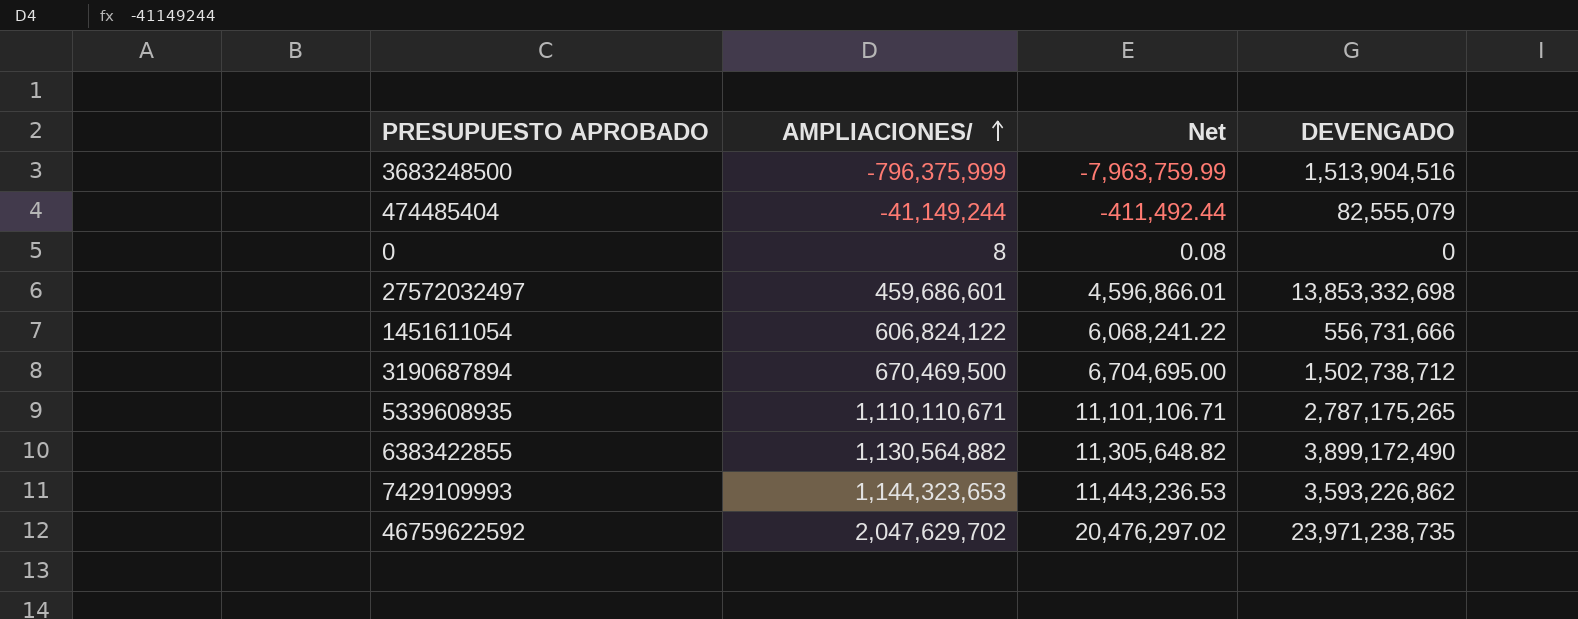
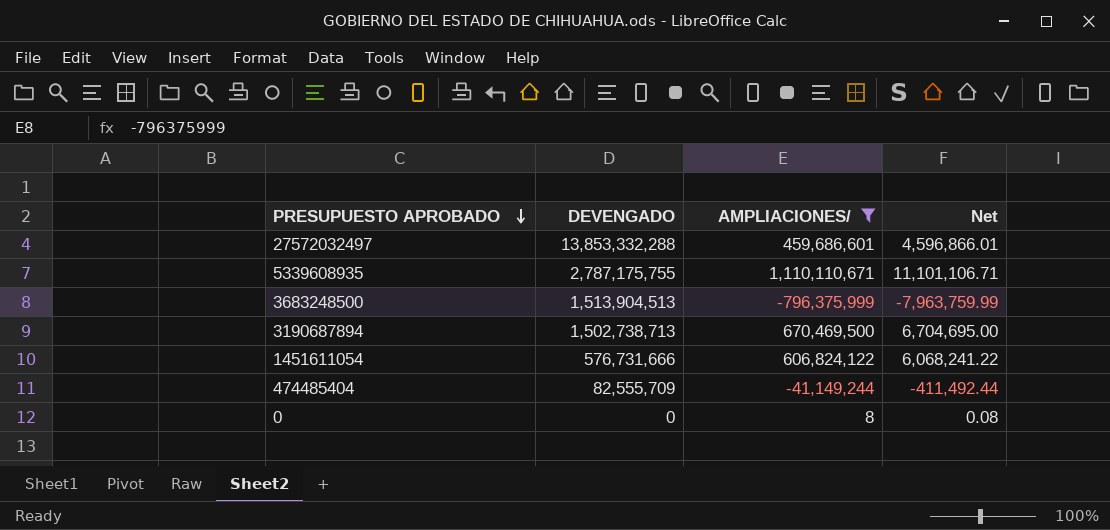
filter: none -> AMPLIACIONES/ <= 1,110,110,671
row order: AMPLIACIONES/ ascending -> PRESUPUESTO APROBADO descending
column DEVENGADO | position: 4 -> 2
27572032497 | DEVENGADO: 13,853,332,698 -> 13,853,332,288
5339608935 | DEVENGADO: 2,787,175,265 -> 2,787,175,755
3683248500 | DEVENGADO: 1,513,904,516 -> 1,513,904,513
3190687894 | DEVENGADO: 1,502,738,712 -> 1,502,738,713
1451611054 | DEVENGADO: 556,731,666 -> 576,731,666
474485404 | DEVENGADO: 82,555,079 -> 82,555,709

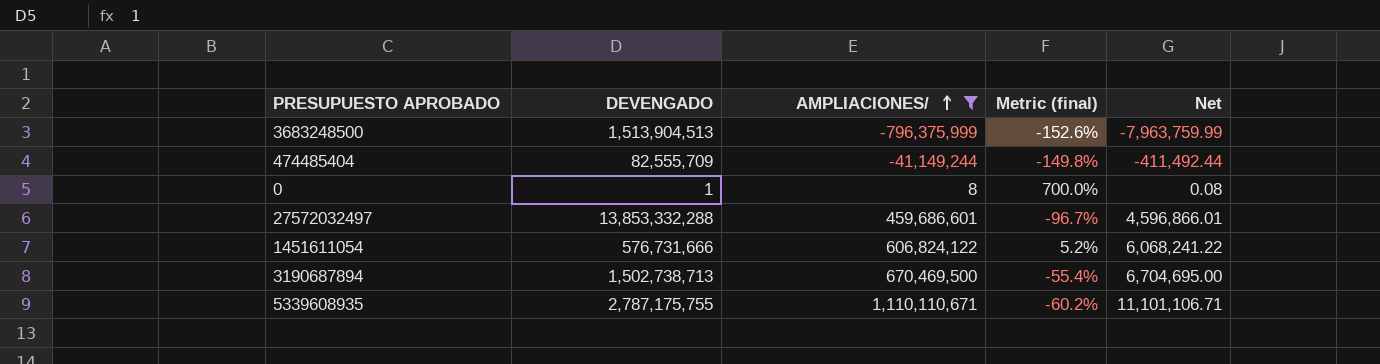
row order: PRESUPUESTO APROBADO descending -> AMPLIACIONES/ ascending
column Metric (final) | formula: none -> ([AMPLIACIONES/] - [DEVENGADO]) / [DEVENGADO]
0 | DEVENGADO: 0 -> 1

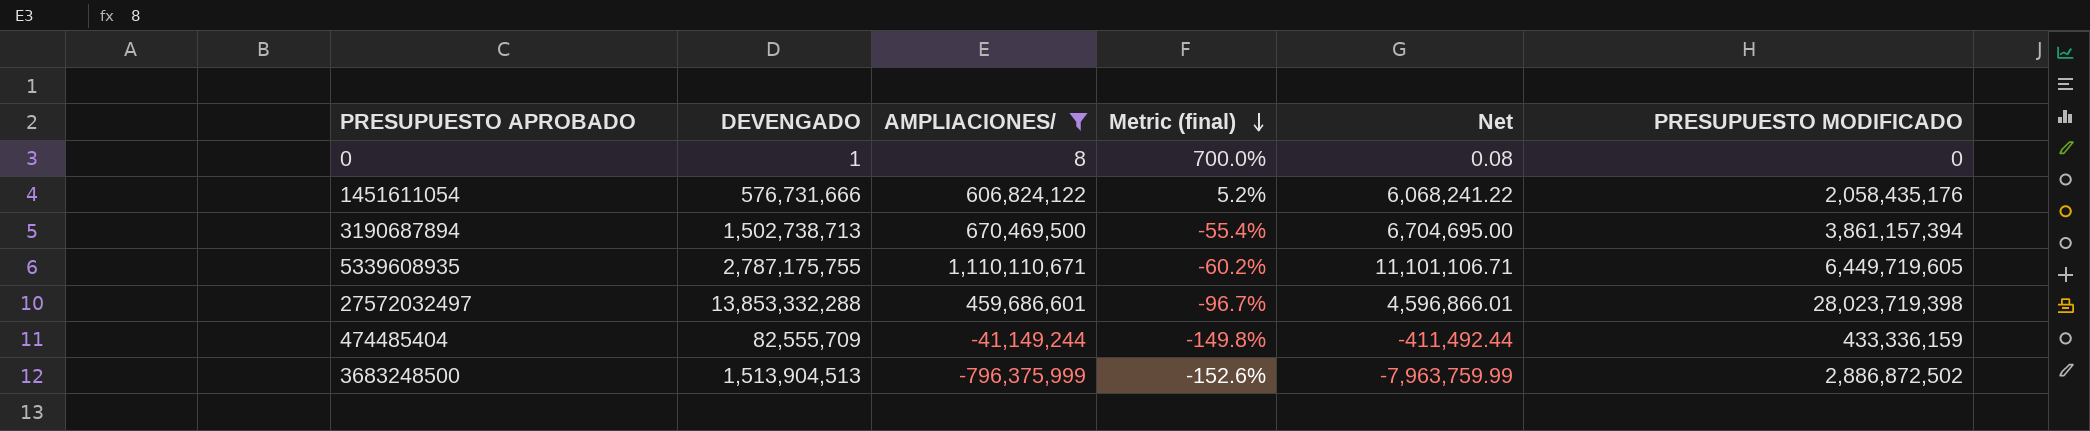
row order: AMPLIACIONES/ ascending -> Metric (final) descending
column PRESUPUESTO MODIFICADO | position: none -> 6

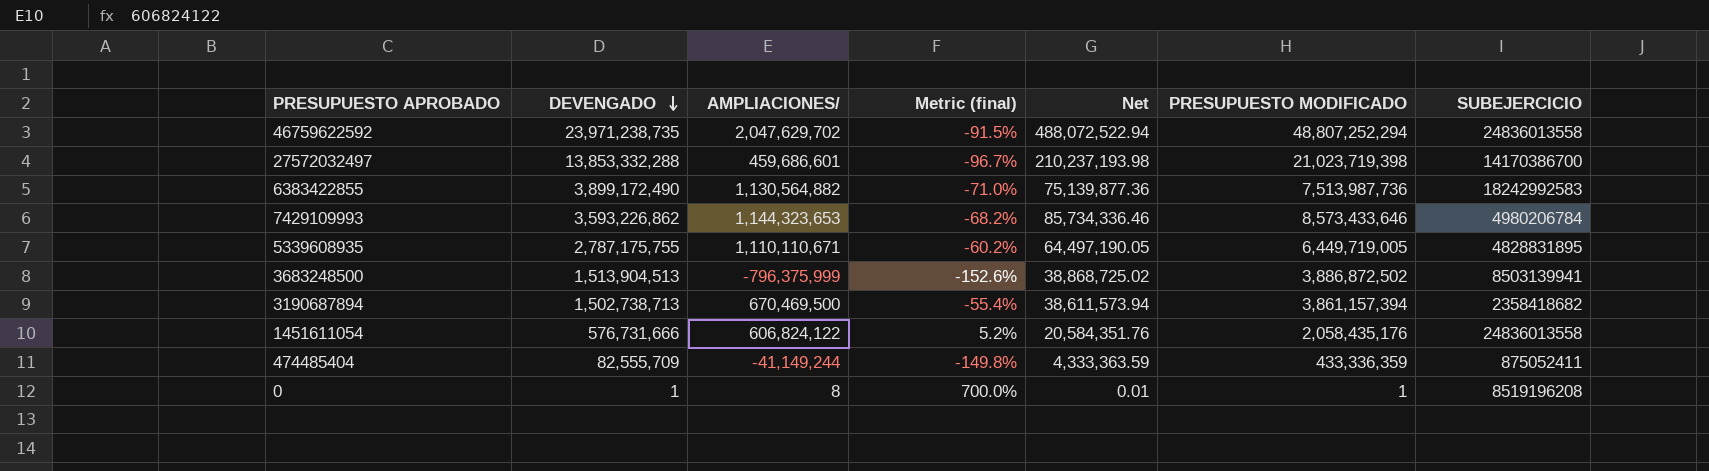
filter: AMPLIACIONES/ <= 1,110,110,671 -> none
row order: Metric (final) descending -> DEVENGADO descending
column Net | formula: [AMPLIACIONES/] * 0.01 -> [PRESUPUESTO MODIFICADO] * 0.01
column SUBEJERCICIO | position: none -> 7
27572032497 | PRESUPUESTO MODIFICADO: 28,023,719,398 -> 21,023,719,398
5339608935 | PRESUPUESTO MODIFICADO: 6,449,719,605 -> 6,449,719,005
3683248500 | PRESUPUESTO MODIFICADO: 2,886,872,502 -> 3,886,872,502
474485404 | PRESUPUESTO MODIFICADO: 433,336,159 -> 433,336,359
0 | PRESUPUESTO MODIFICADO: 0 -> 1

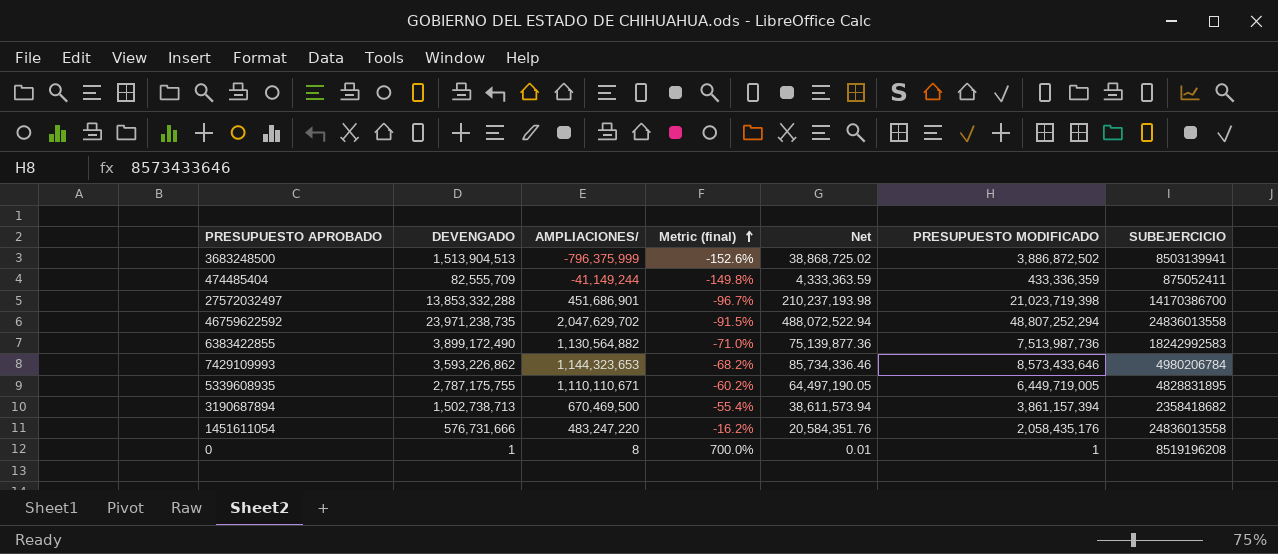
row order: DEVENGADO descending -> Metric (final) ascending
27572032497 | AMPLIACIONES/: 459,686,601 -> 451,686,901
1451611054 | AMPLIACIONES/: 606,824,122 -> 483,247,220
1451611054 | Metric (final): 5.2% -> -16.2%

